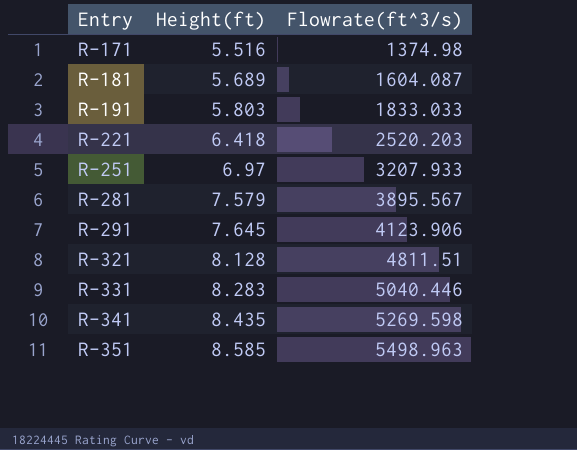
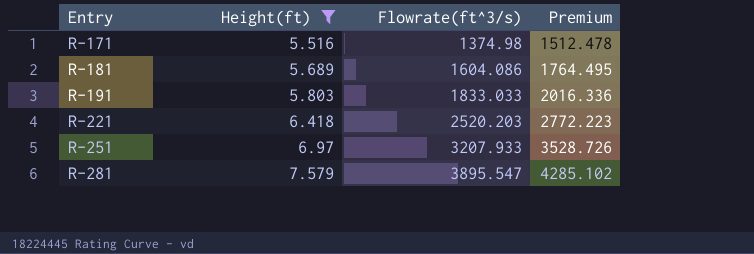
filter: none -> Height(ft) <= 7.579
column Premium | formula: none -> [Flowrate(ft^3/s)] * 1.1
R-181 | Flowrate(ft^3/s): 1604.087 -> 1604.086
R-281 | Flowrate(ft^3/s): 3895.567 -> 3895.547

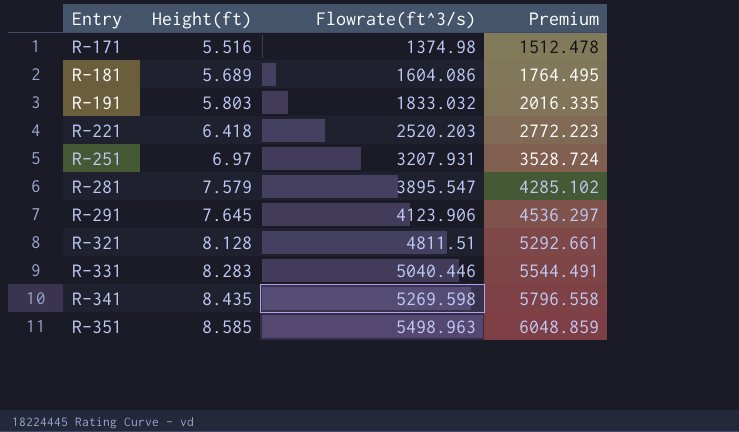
filter: Height(ft) <= 7.579 -> none
R-191 | Flowrate(ft^3/s): 1833.033 -> 1833.032
R-191 | Premium: 2016.336 -> 2016.335
R-251 | Flowrate(ft^3/s): 3207.933 -> 3207.931
R-251 | Premium: 3528.726 -> 3528.724

